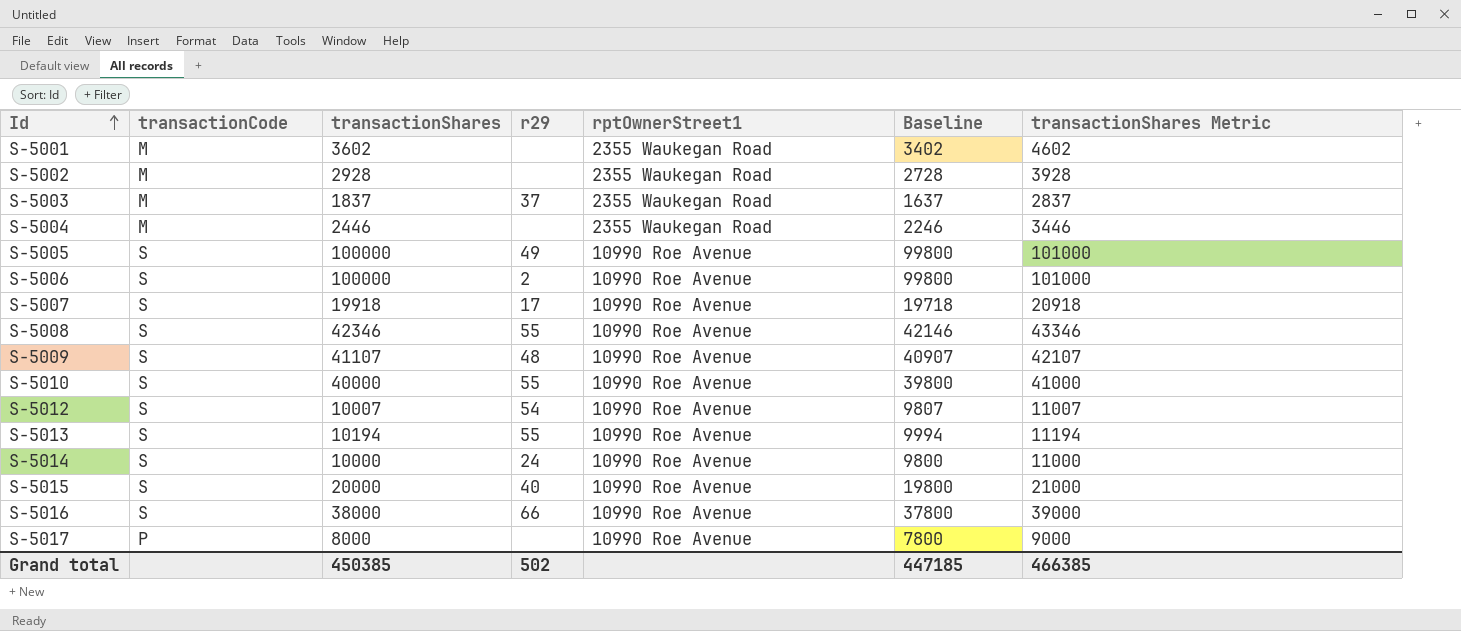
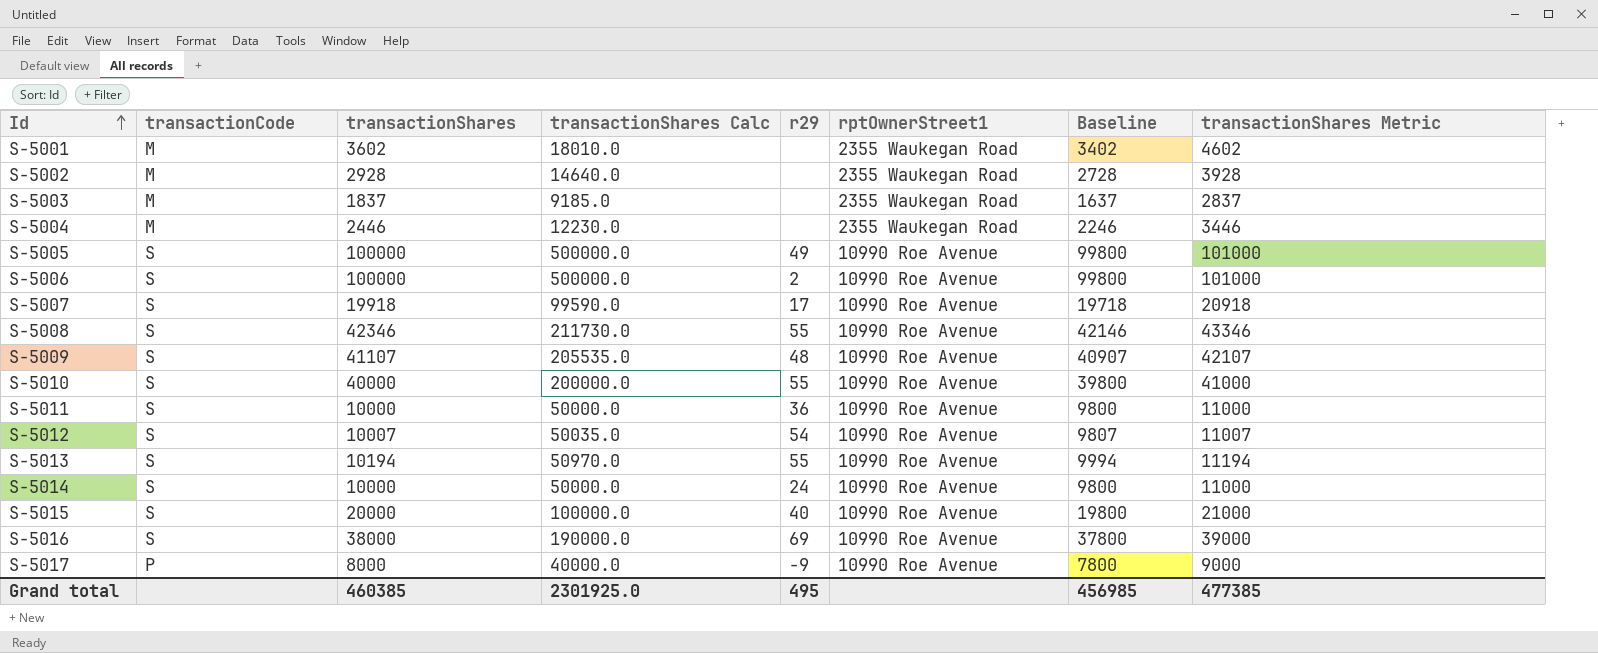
column transactionShares Calc | formula: none -> [transactionShares] * 5
S-5003 | r29: 37 -> none
row S-5011: none -> S | 10000 | 50000.0 | 36 | 10990 Roe Avenue | 9800 | 11000
S-5016 | r29: 66 -> 69
S-5017 | r29: none -> -9
Grand total | transactionShares: 450385 -> 460385
Grand total | r29: 502 -> 495
Grand total | Baseline: 447185 -> 456985
Grand total | transactionShares Metric: 466385 -> 477385

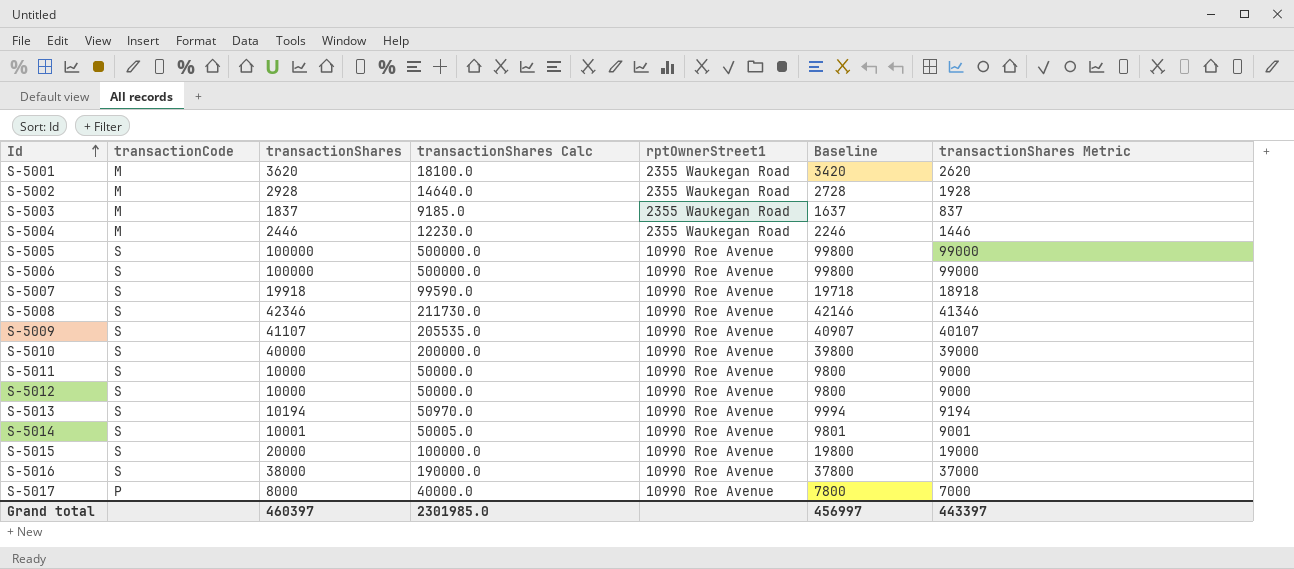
column r29 | position: 5 -> none
column transactionShares Metric | formula: [transactionShares] + 1000 -> [transactionShares] - 1000
S-5001 | transactionShares: 3602 -> 3620
S-5001 | transactionShares Calc: 18010.0 -> 18100.0
S-5001 | Baseline: 3402 -> 3420
S-5012 | transactionShares: 10007 -> 10000
S-5012 | transactionShares Calc: 50035.0 -> 50000.0
S-5012 | Baseline: 9807 -> 9800
S-5014 | transactionShares: 10000 -> 10001
S-5014 | transactionShares Calc: 50000.0 -> 50005.0
S-5014 | Baseline: 9800 -> 9801
Grand total | transactionShares: 460385 -> 460397
Grand total | transactionShares Calc: 2301925.0 -> 2301985.0
Grand total | Baseline: 456985 -> 456997
Grand total | transactionShares Metric: 477385 -> 443397

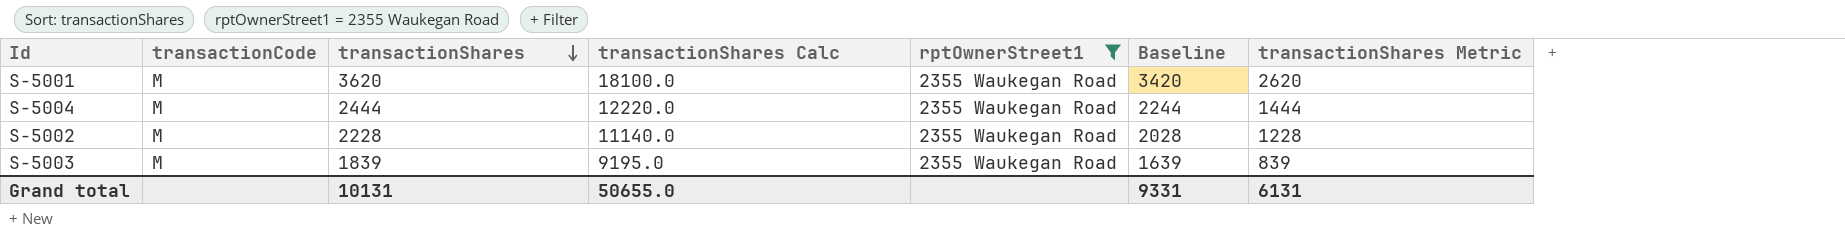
filter: none -> rptOwnerStreet1 = 2355 Waukegan Road
row order: Id ascending -> transactionShares descending
S-5004 | transactionShares: 2446 -> 2444
S-5004 | transactionShares Calc: 12230.0 -> 12220.0
S-5004 | Baseline: 2246 -> 2244
S-5004 | transactionShares Metric: 1446 -> 1444
S-5002 | transactionShares: 2928 -> 2228
S-5002 | transactionShares Calc: 14640.0 -> 11140.0
S-5002 | Baseline: 2728 -> 2028
S-5002 | transactionShares Metric: 1928 -> 1228
S-5003 | transactionShares: 1837 -> 1839
S-5003 | transactionShares Calc: 9185.0 -> 9195.0
S-5003 | Baseline: 1637 -> 1639
S-5003 | transactionShares Metric: 837 -> 839
Grand total | transactionShares: 460397 -> 10131
Grand total | transactionShares Calc: 2301985.0 -> 50655.0
Grand total | Baseline: 456997 -> 9331
Grand total | transactionShares Metric: 443397 -> 6131

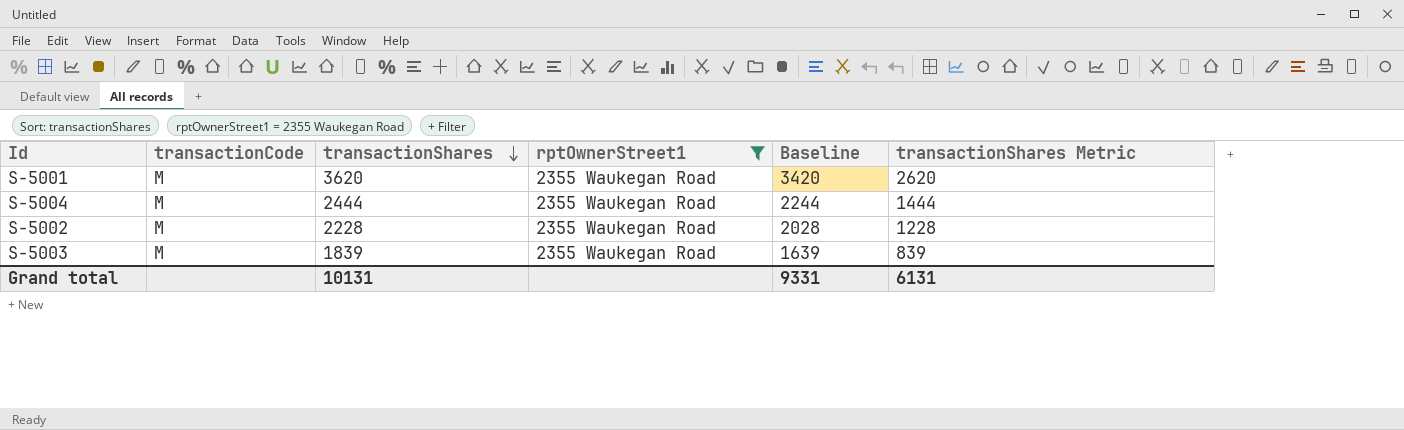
column transactionShares Calc | formula: [transactionShares] * 5 -> none

